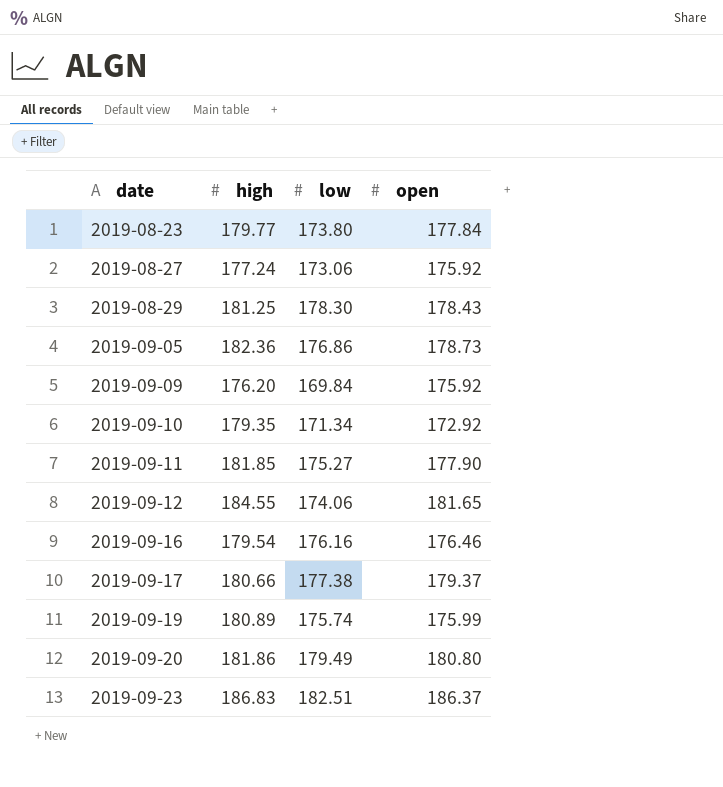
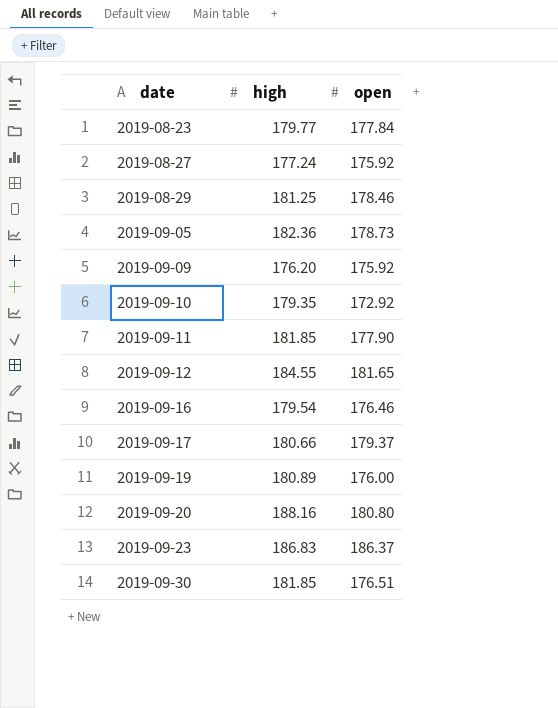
column low | position: 3 -> none
2019-08-29 | open: 178.43 -> 178.46
2019-09-19 | open: 175.99 -> 176.00
2019-09-20 | high: 181.86 -> 188.16
row 2019-09-30: none -> 181.85 | 176.51

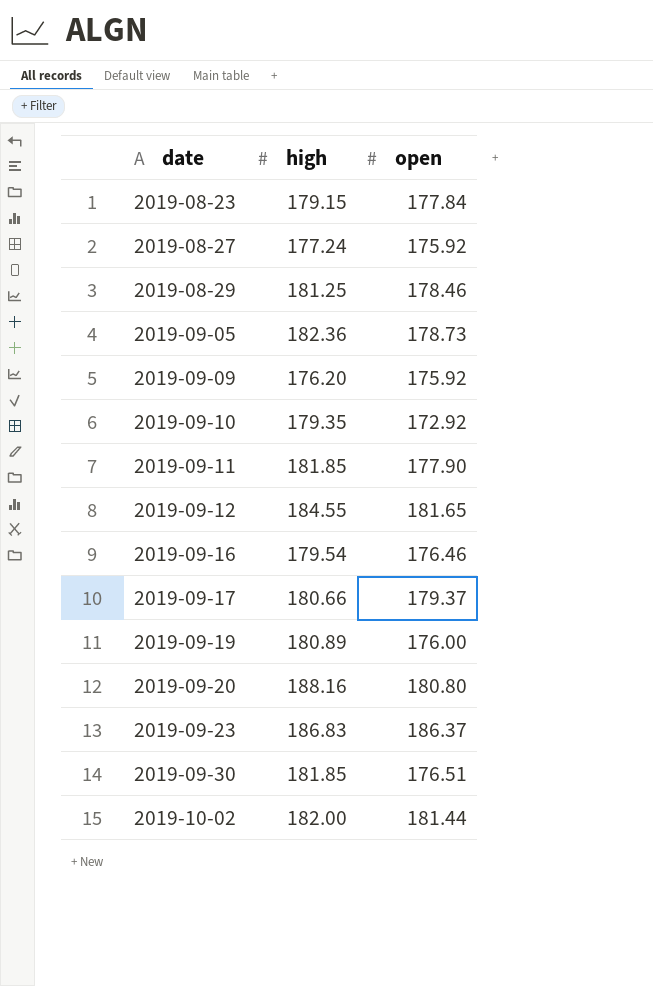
2019-08-23 | high: 179.77 -> 179.15
row 2019-10-02: none -> 182.00 | 181.44

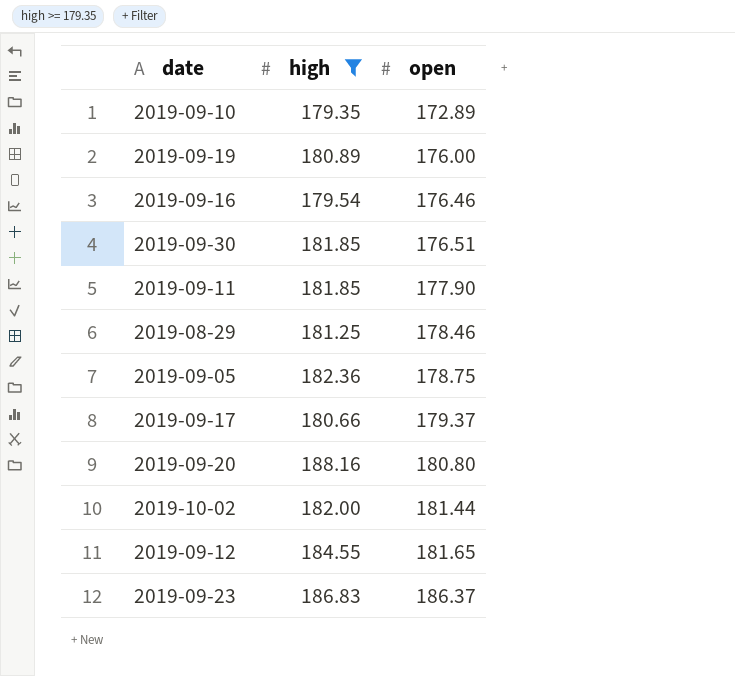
filter: none -> high >= 179.35
row order: date ascending -> open ascending
2019-09-10 | open: 172.92 -> 172.89
2019-09-05 | open: 178.73 -> 178.75

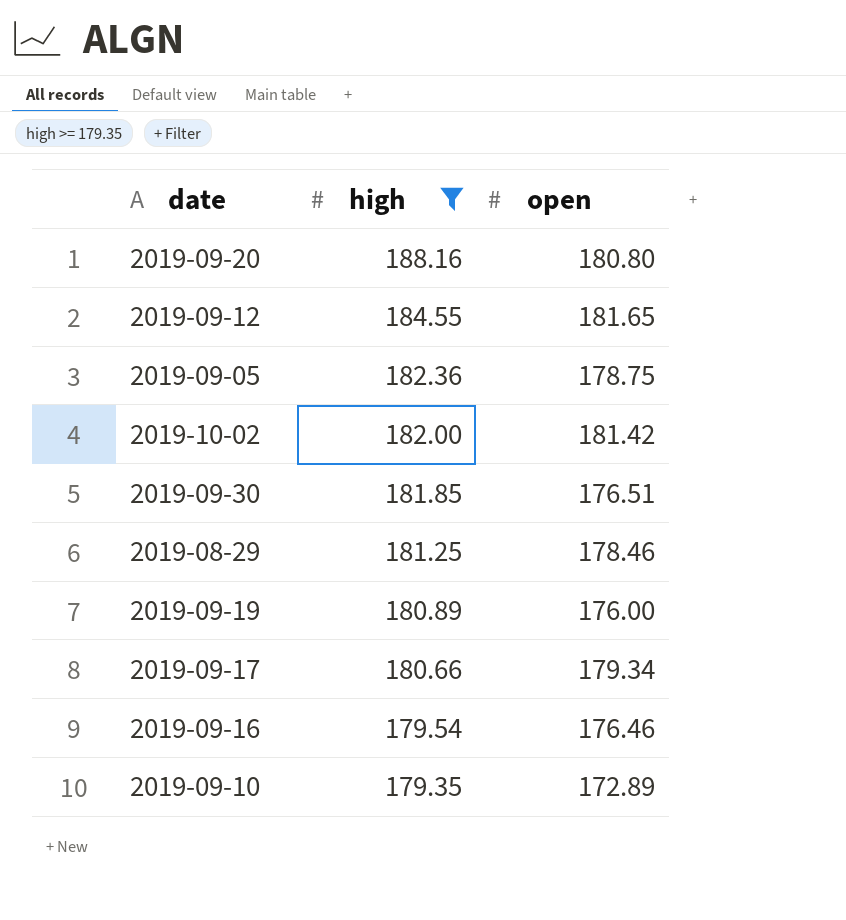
row order: open ascending -> high descending
row 2019-09-11: 181.85 | 177.90 -> none
row 2019-09-23: 186.83 | 186.37 -> none
2019-10-02 | open: 181.44 -> 181.42
2019-09-17 | open: 179.37 -> 179.34

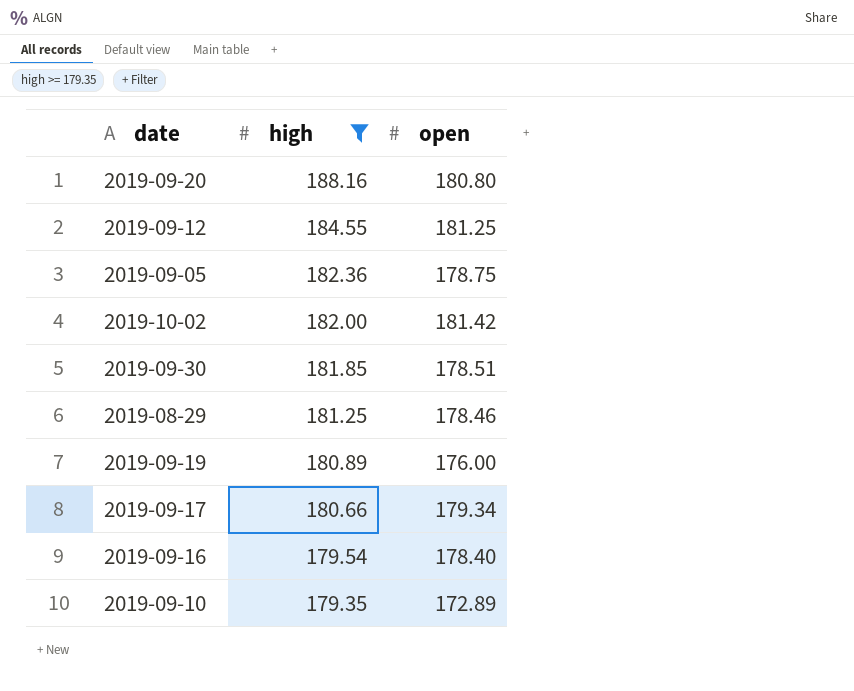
2019-09-12 | open: 181.65 -> 181.25
2019-09-30 | open: 176.51 -> 178.51
2019-09-16 | open: 176.46 -> 178.40

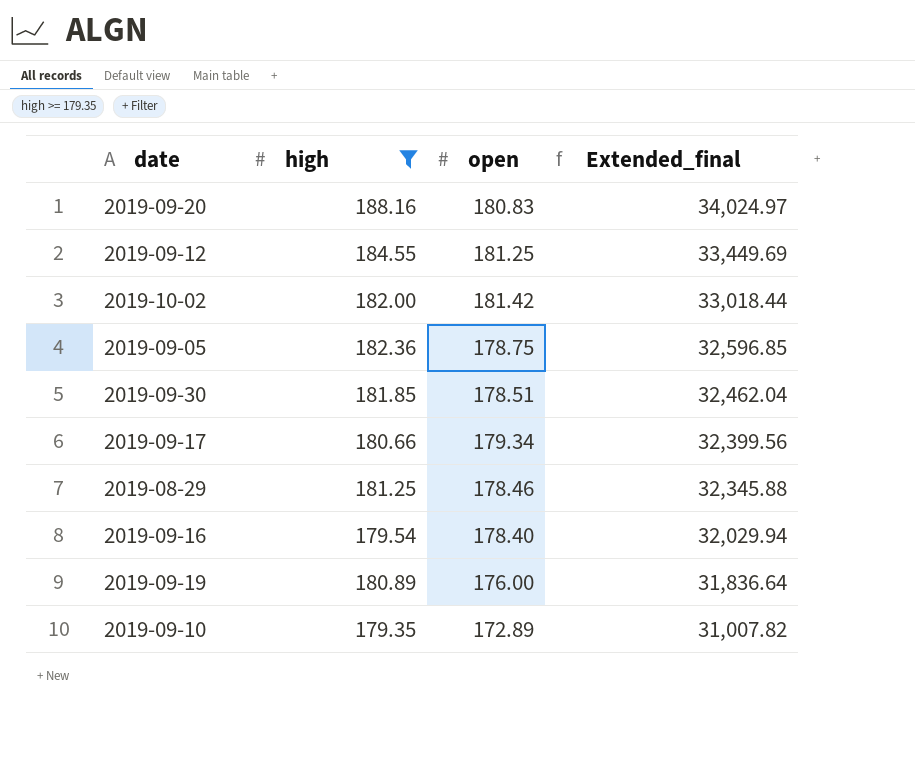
row order: high descending -> Extended_final descending
column Extended_final | formula: none -> [high] * [open]
2019-09-20 | open: 180.80 -> 180.83

